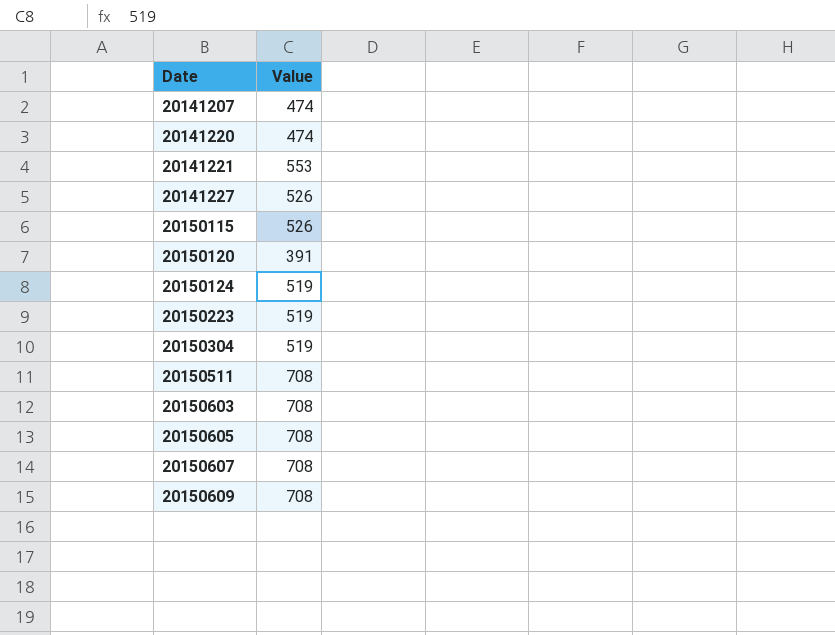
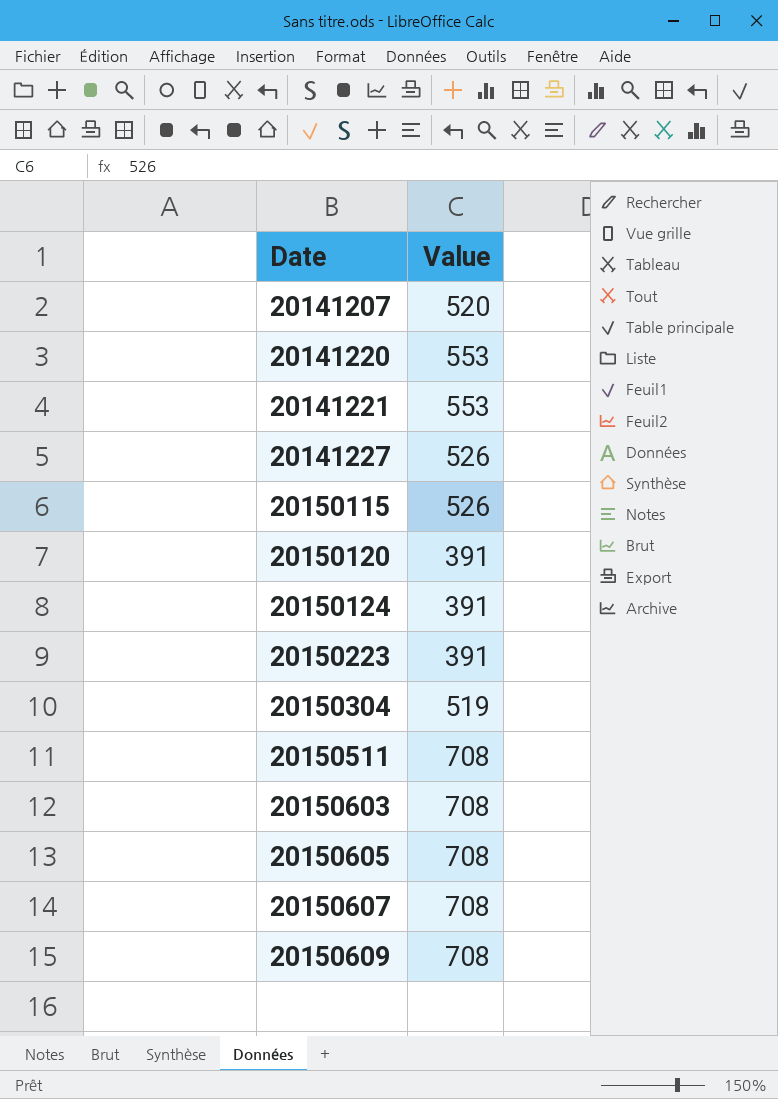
20141207 | Value: 474 -> 520
20141220 | Value: 474 -> 553
20150124 | Value: 519 -> 391
20150223 | Value: 519 -> 391

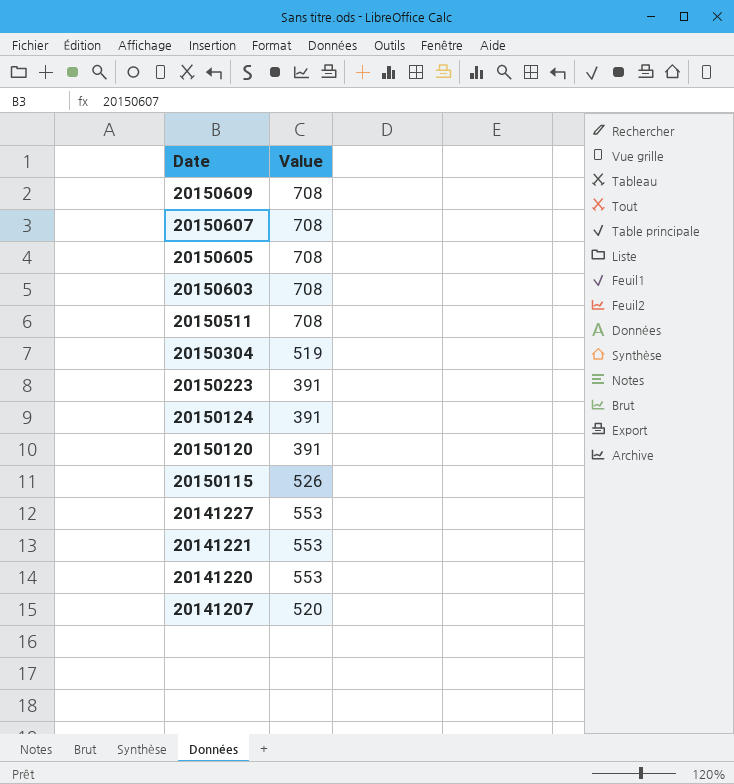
row order: Date ascending -> Date descending
20141227 | Value: 526 -> 553

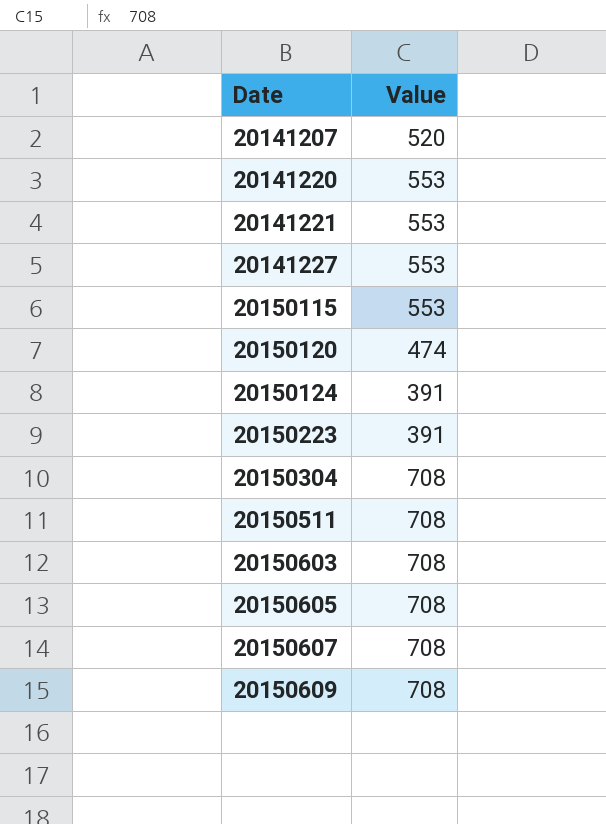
row order: Date descending -> Date ascending
20150115 | Value: 526 -> 553
20150120 | Value: 391 -> 474
20150304 | Value: 519 -> 708

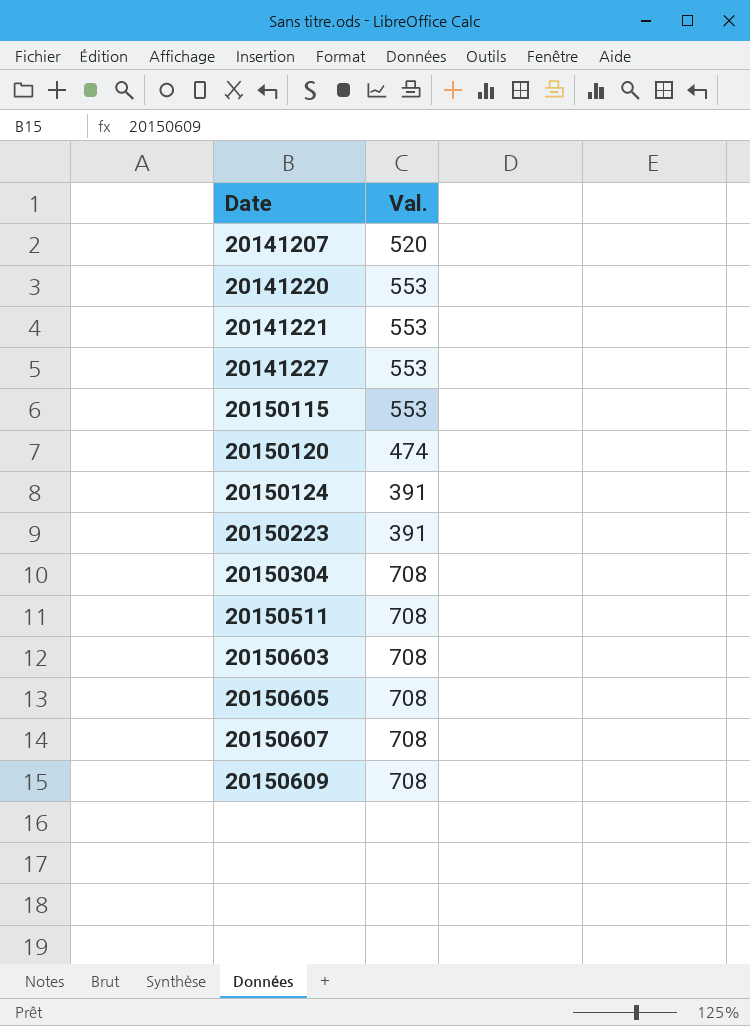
column name: Value -> Val.

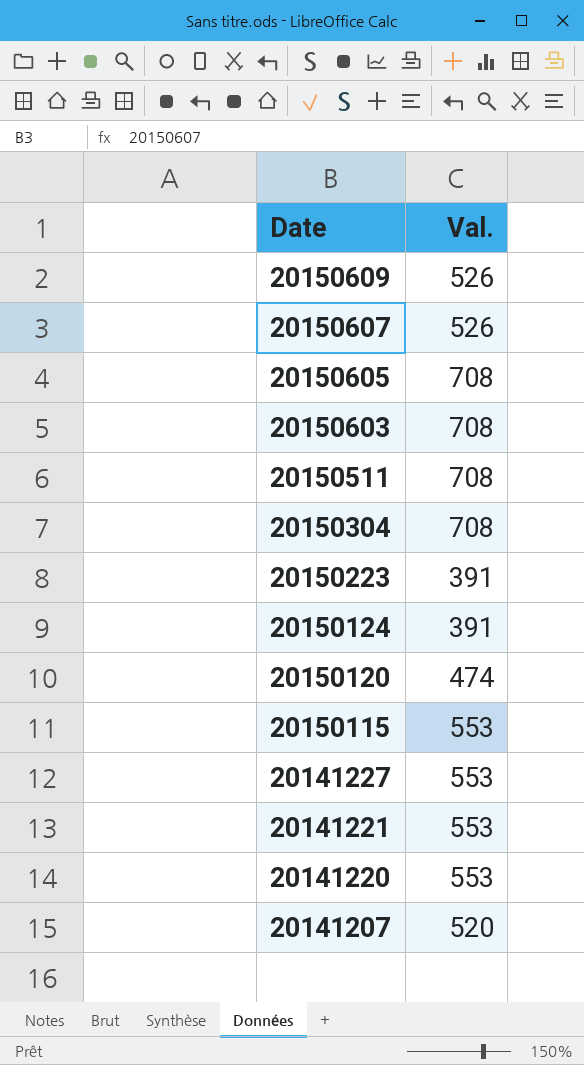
row order: Date ascending -> Date descending
20150609 | Val.: 708 -> 526
20150607 | Val.: 708 -> 526

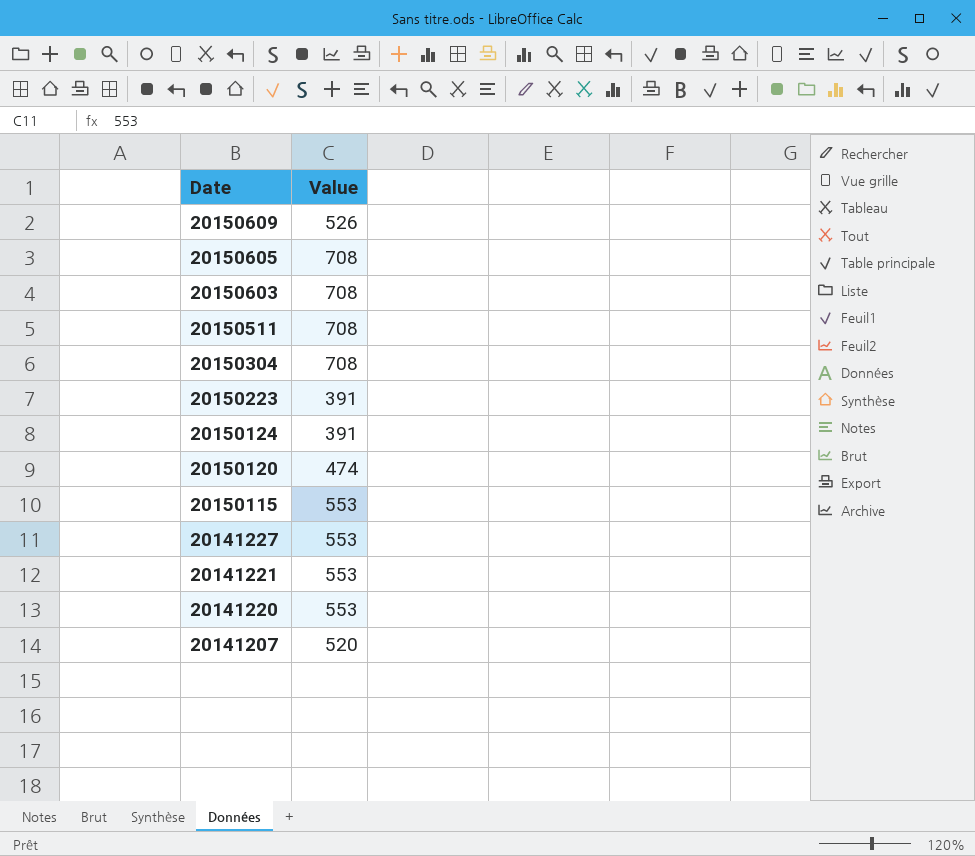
column name: Val. -> Value
row 20150607: 526 -> none

